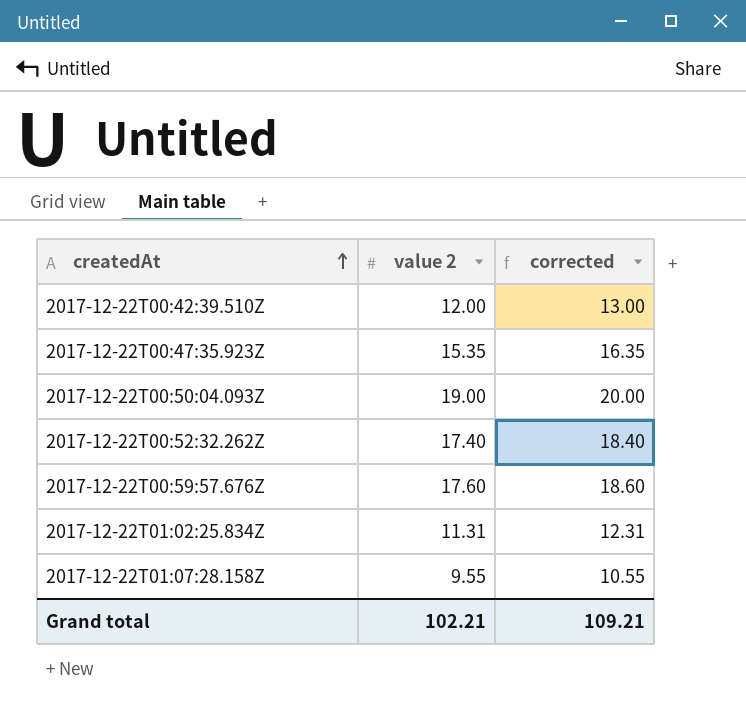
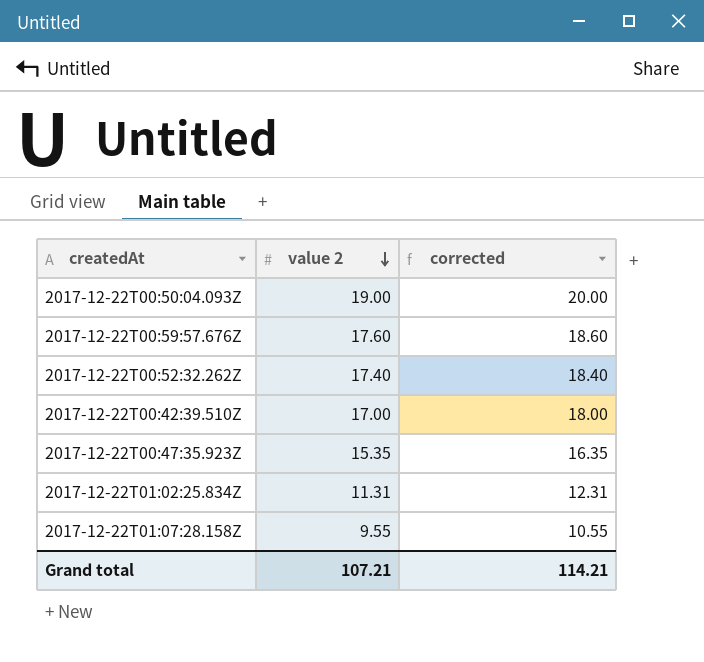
row order: createdAt ascending -> value 2 descending
2017-12-22T00:42:39.510Z | value 2: 12.00 -> 17.00
2017-12-22T00:42:39.510Z | corrected: 13.00 -> 18.00
Grand total | value 2: 102.21 -> 107.21
Grand total | corrected: 109.21 -> 114.21

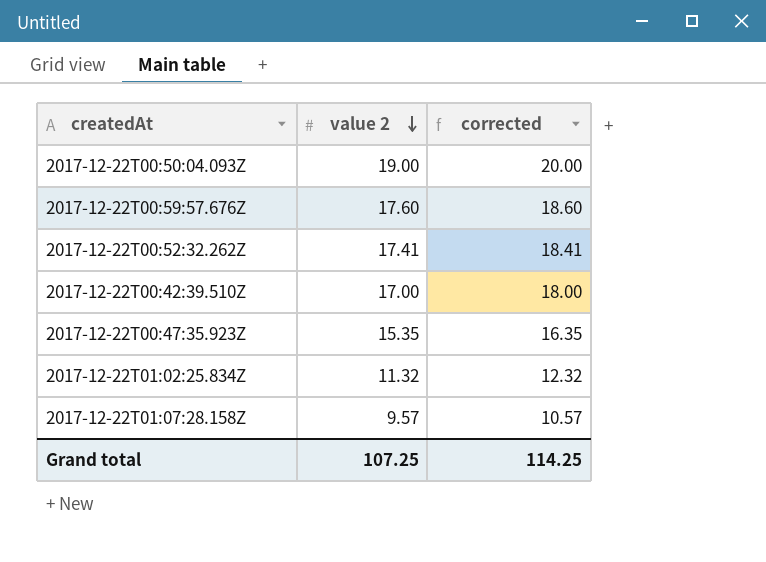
2017-12-22T00:52:32.262Z | value 2: 17.40 -> 17.41
2017-12-22T00:52:32.262Z | corrected: 18.40 -> 18.41
2017-12-22T01:02:25.834Z | value 2: 11.31 -> 11.32
2017-12-22T01:02:25.834Z | corrected: 12.31 -> 12.32
2017-12-22T01:07:28.158Z | value 2: 9.55 -> 9.57
2017-12-22T01:07:28.158Z | corrected: 10.55 -> 10.57
Grand total | value 2: 107.21 -> 107.25
Grand total | corrected: 114.21 -> 114.25

